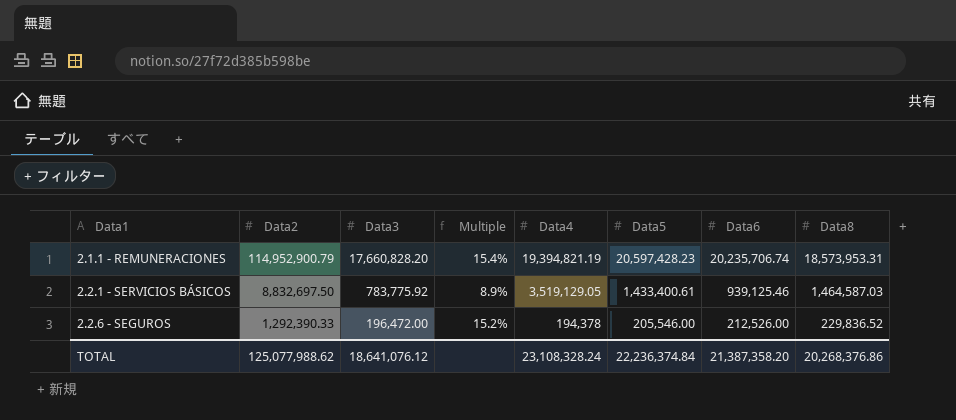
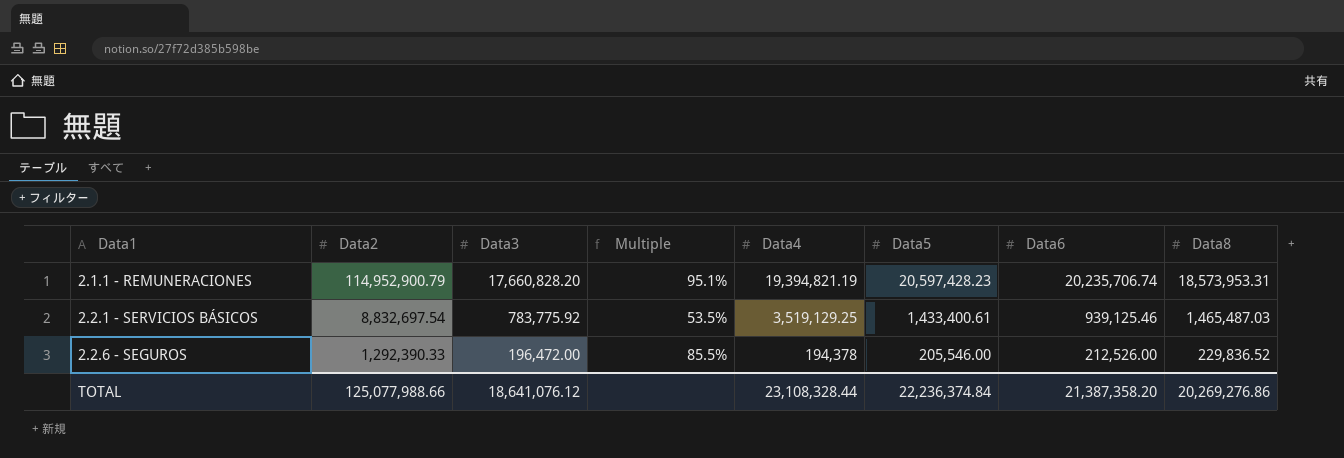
column Multiple | formula: [Data3] / [Data2] -> [Data3] / [Data8]
2.2.1 - SERVICIOS BÁSICOS | Data2: 8,832,697.50 -> 8,832,697.54
2.2.1 - SERVICIOS BÁSICOS | Data4: 3,519,129.05 -> 3,519,129.25
2.2.1 - SERVICIOS BÁSICOS | Data8: 1,464,587.03 -> 1,465,487.03
TOTAL | Data2: 125,077,988.62 -> 125,077,988.66
TOTAL | Data4: 23,108,328.24 -> 23,108,328.44
TOTAL | Data8: 20,268,376.86 -> 20,269,276.86

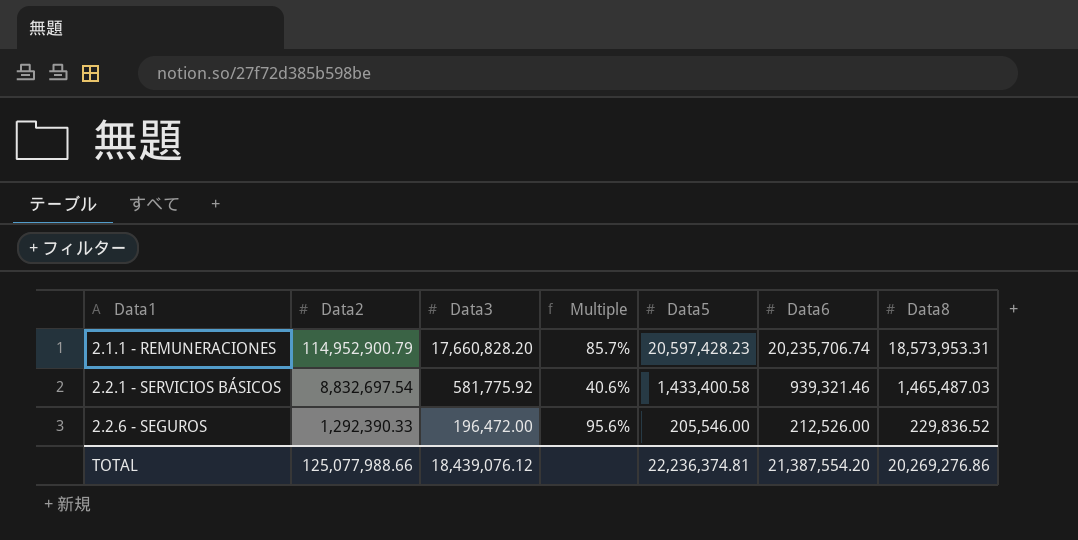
column Data4 | position: 5 -> none
column Multiple | formula: [Data3] / [Data8] -> [Data3] / [Data5]
2.2.1 - SERVICIOS BÁSICOS | Data3: 783,775.92 -> 581,775.92
2.2.1 - SERVICIOS BÁSICOS | Data5: 1,433,400.61 -> 1,433,400.58
2.2.1 - SERVICIOS BÁSICOS | Data6: 939,125.46 -> 939,321.46
TOTAL | Data3: 18,641,076.12 -> 18,439,076.12
TOTAL | Data5: 22,236,374.84 -> 22,236,374.81
TOTAL | Data6: 21,387,358.20 -> 21,387,554.20

